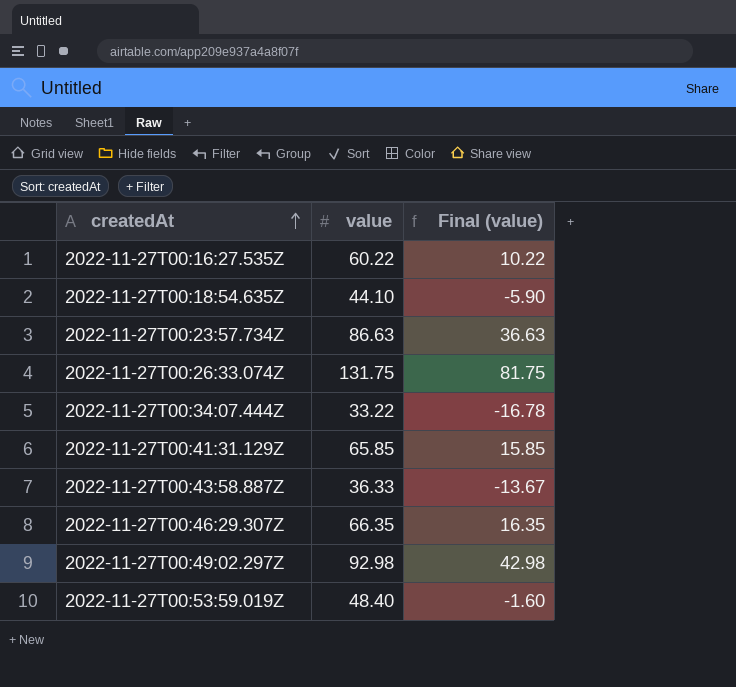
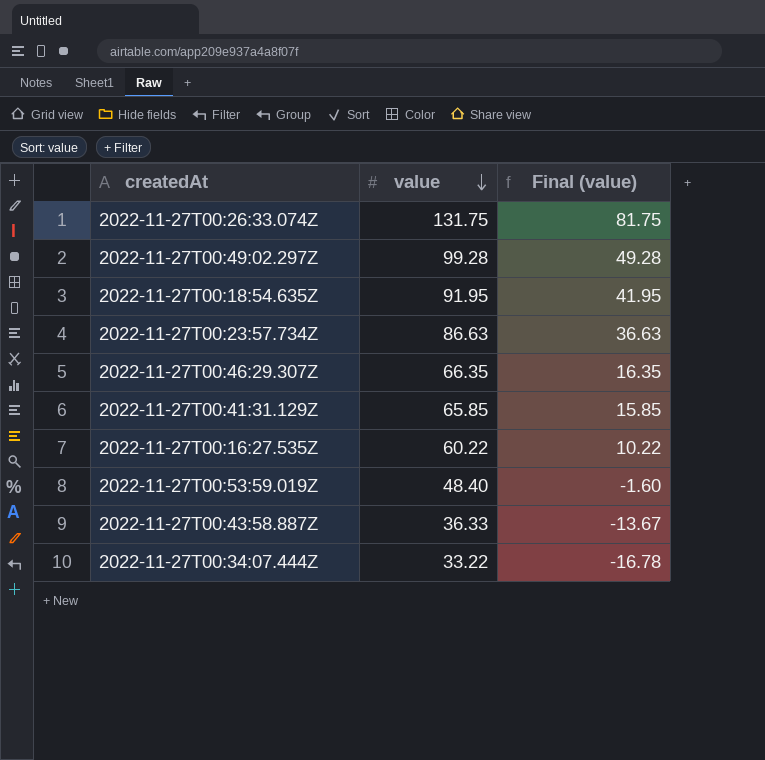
row order: createdAt ascending -> value descending
2022-11-27T00:49:02.297Z | value: 92.98 -> 99.28
2022-11-27T00:49:02.297Z | Final (value): 42.98 -> 49.28
2022-11-27T00:18:54.635Z | value: 44.10 -> 91.95
2022-11-27T00:18:54.635Z | Final (value): -5.90 -> 41.95

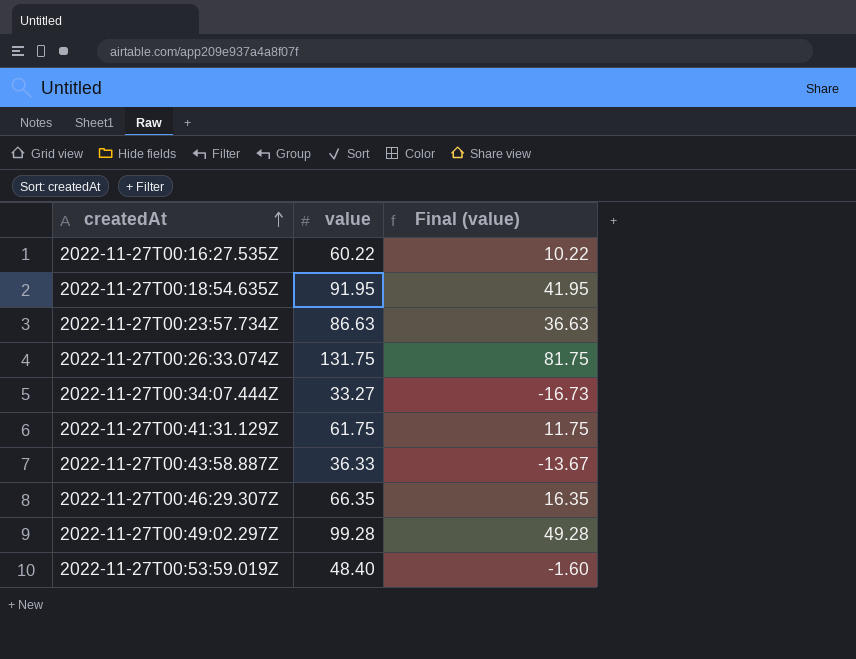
row order: value descending -> createdAt ascending
2022-11-27T00:34:07.444Z | value: 33.22 -> 33.27
2022-11-27T00:34:07.444Z | Final (value): -16.78 -> -16.73
2022-11-27T00:41:31.129Z | value: 65.85 -> 61.75
2022-11-27T00:41:31.129Z | Final (value): 15.85 -> 11.75

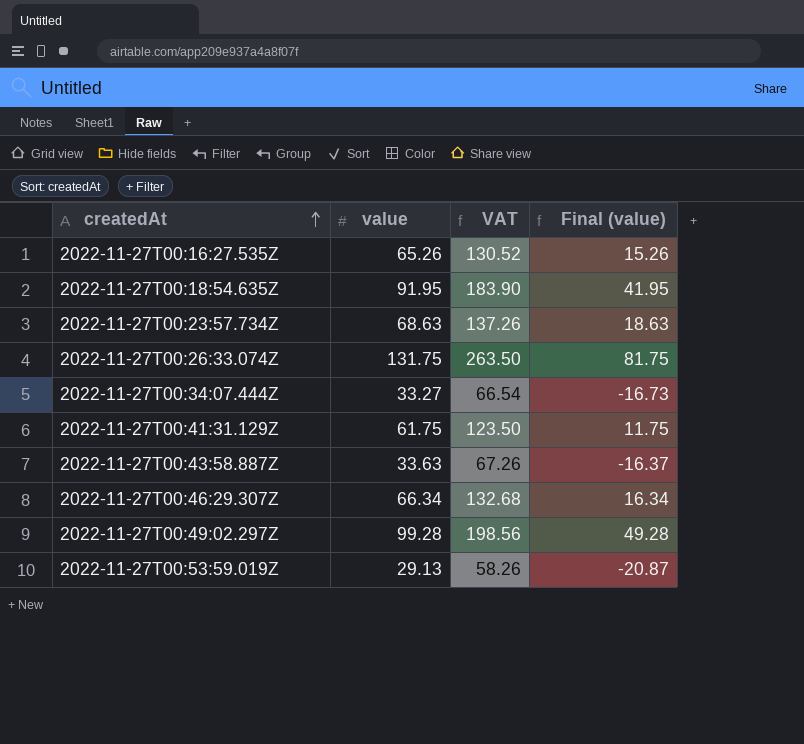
column VAT | formula: none -> [value] * 2
2022-11-27T00:16:27.535Z | value: 60.22 -> 65.26
2022-11-27T00:16:27.535Z | Final (value): 10.22 -> 15.26
2022-11-27T00:23:57.734Z | value: 86.63 -> 68.63
2022-11-27T00:23:57.734Z | Final (value): 36.63 -> 18.63
2022-11-27T00:43:58.887Z | value: 36.33 -> 33.63
2022-11-27T00:43:58.887Z | Final (value): -13.67 -> -16.37
2022-11-27T00:46:29.307Z | value: 66.35 -> 66.34
2022-11-27T00:46:29.307Z | Final (value): 16.35 -> 16.34
2022-11-27T00:53:59.019Z | value: 48.40 -> 29.13
2022-11-27T00:53:59.019Z | Final (value): -1.60 -> -20.87

